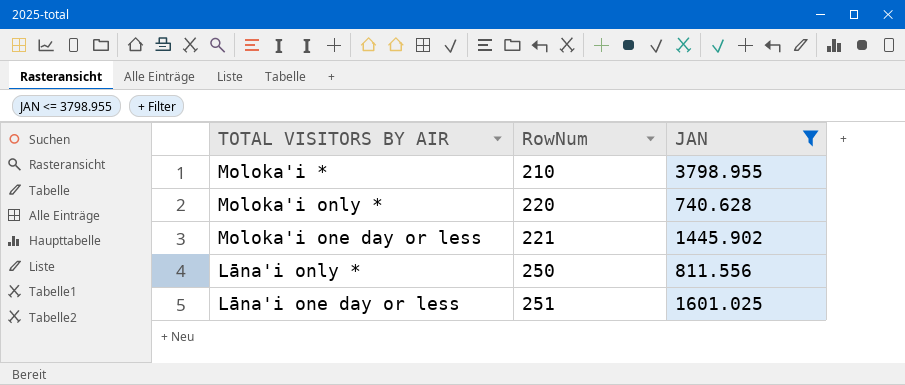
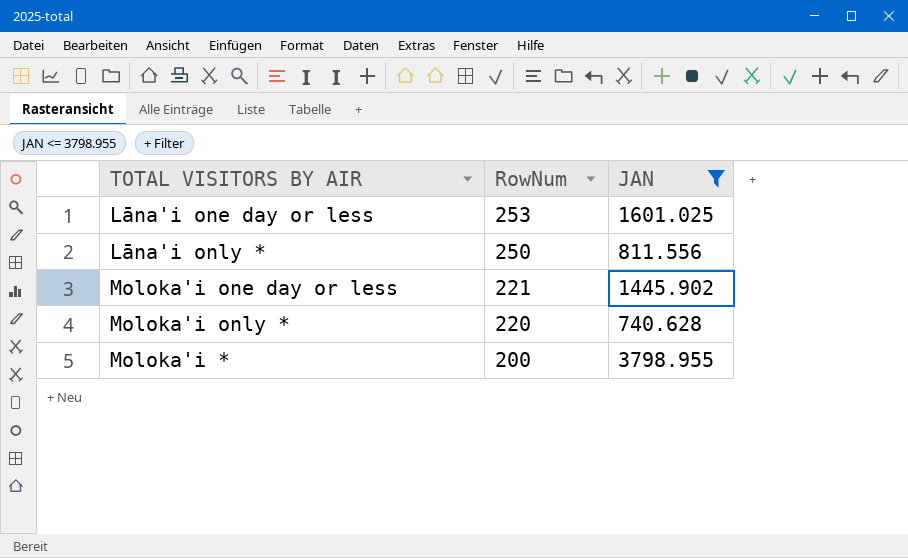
row order: RowNum ascending -> RowNum descending
Lāna'i one day or less | RowNum: 251 -> 253
Moloka'i * | RowNum: 210 -> 200

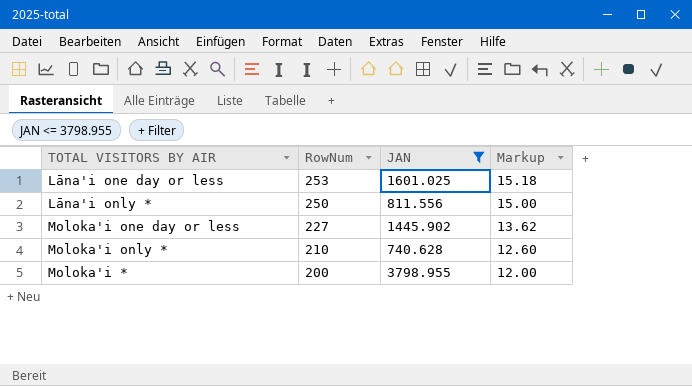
column Markup | formula: none -> [RowNum] * 0.06
Moloka'i one day or less | RowNum: 221 -> 227
Moloka'i only * | RowNum: 220 -> 210

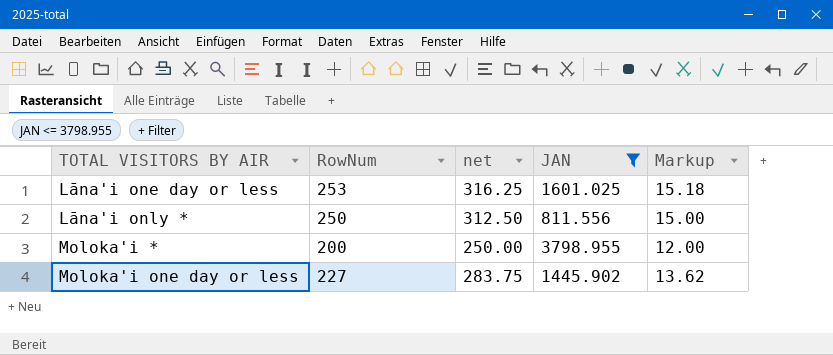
row order: RowNum descending -> TOTAL VISITORS BY AIR ascending
column net | formula: none -> [RowNum] * 1.25
row Moloka'i only *: 210 | 740.628 | 12.60 -> none

